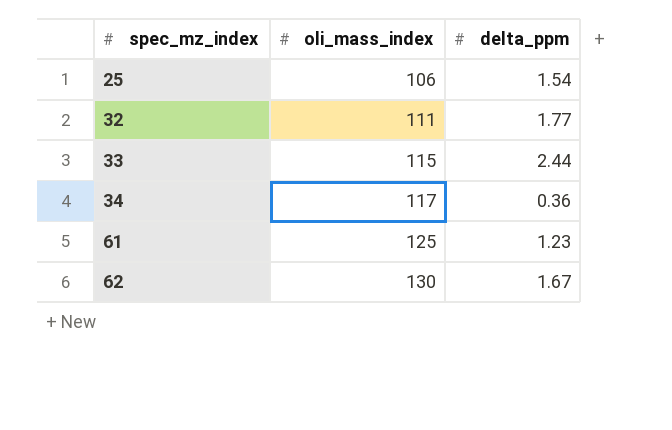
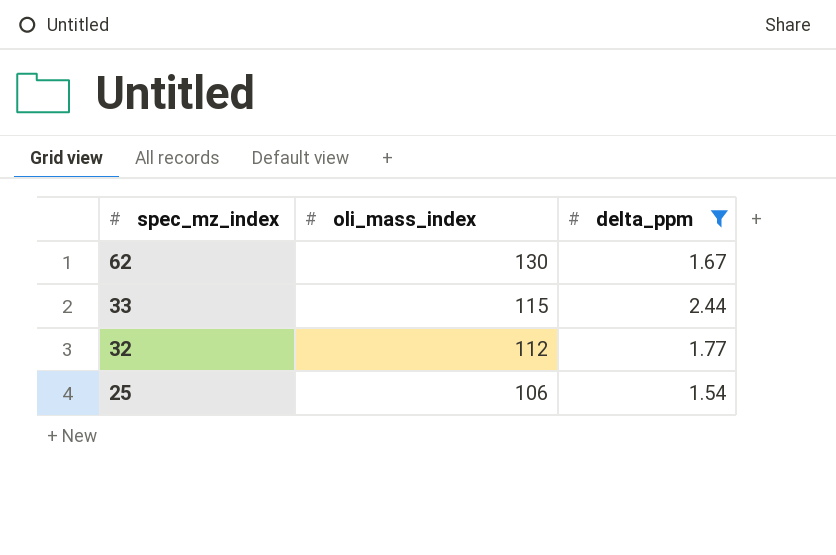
filter: none -> delta_ppm >= 1.54
row order: spec_mz_index ascending -> spec_mz_index descending
32 | oli_mass_index: 111 -> 112

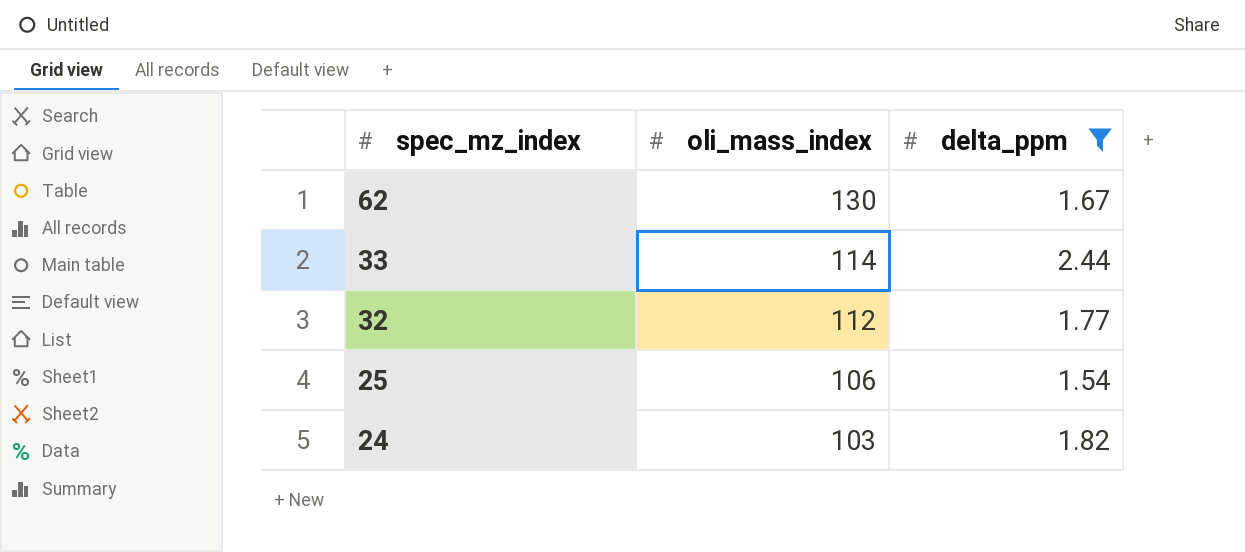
33 | oli_mass_index: 115 -> 114
row 24: none -> 103 | 1.82

